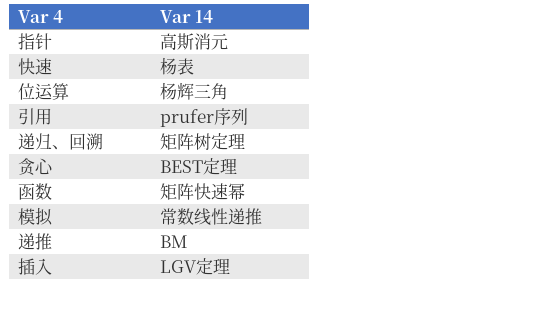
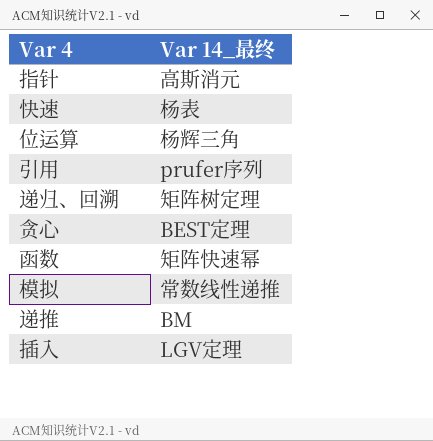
column name: Var 14 -> Var 14_最终

